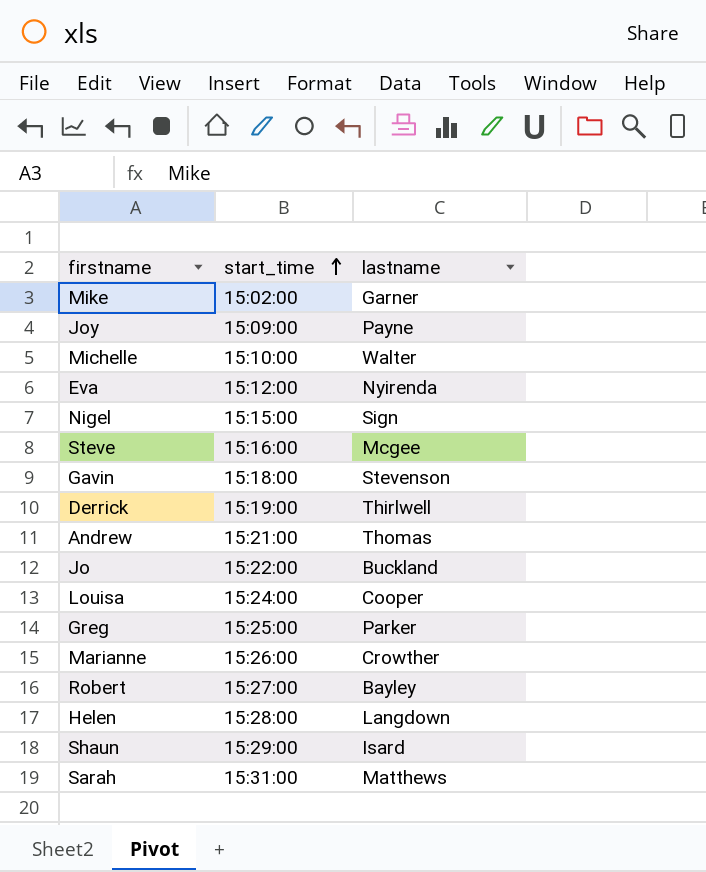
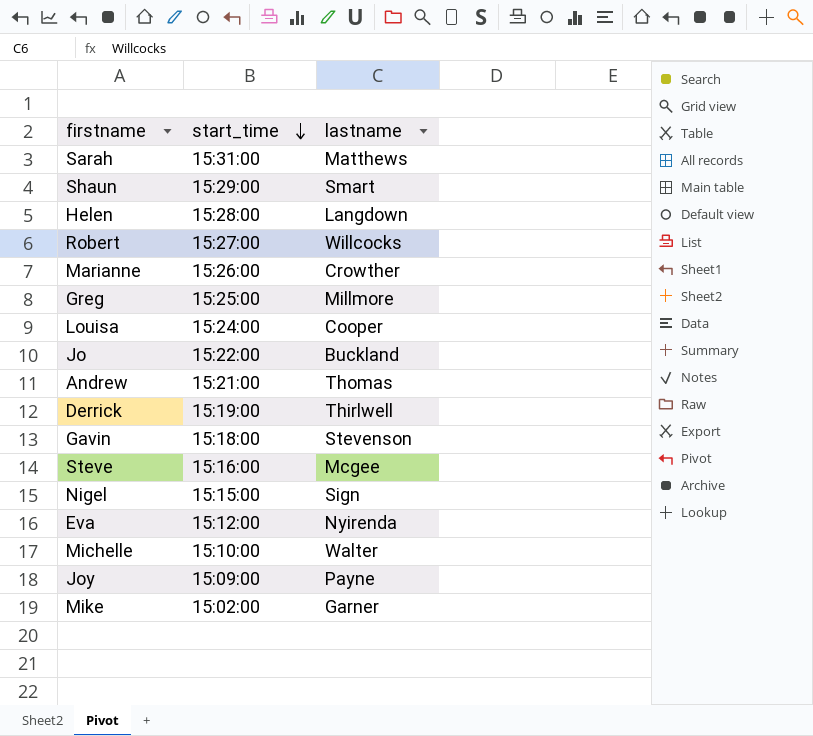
row order: start_time ascending -> start_time descending
Shaun | lastname: Isard -> Smart
Robert | lastname: Bayley -> Willcocks
Greg | lastname: Parker -> Millmore

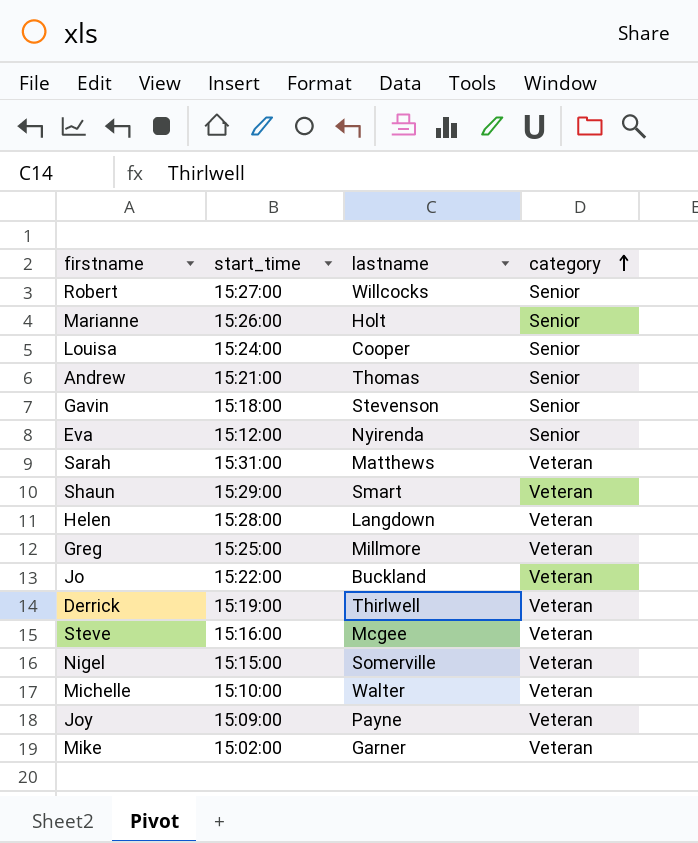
row order: start_time descending -> category ascending
column category | position: none -> 4
Marianne | lastname: Crowther -> Holt
Nigel | lastname: Sign -> Somerville

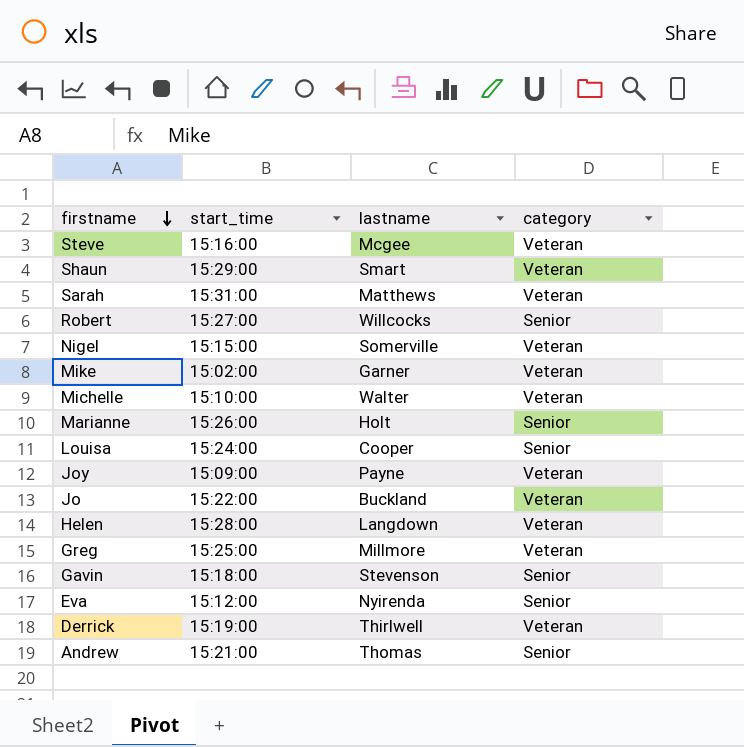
row order: category ascending -> firstname descending

